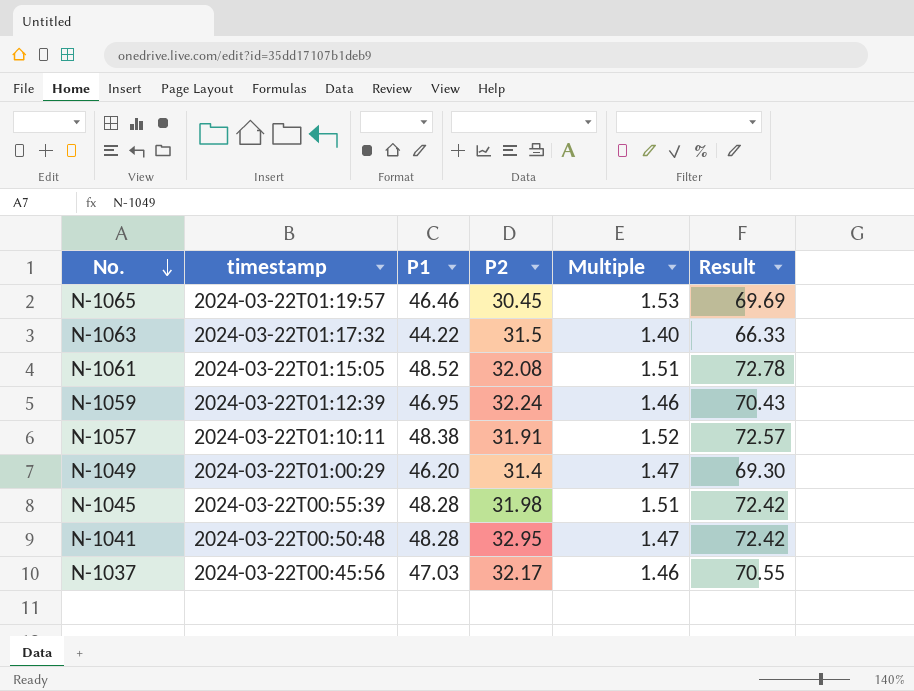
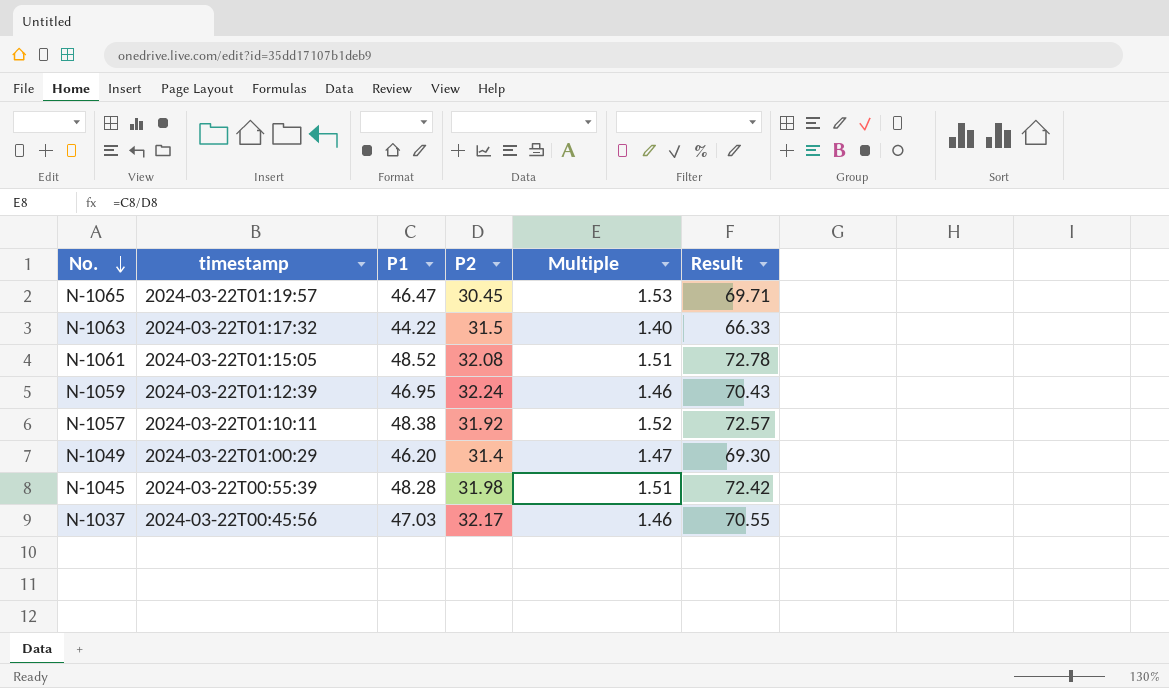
row N-1041: 2024-03-22T00:50:48 | 48.28 | 32.95 | 1.47 | 72.42 -> none
N-1065 | P1: 46.46 -> 46.47
N-1065 | Result: 69.69 -> 69.71
N-1057 | P2: 31.91 -> 31.92

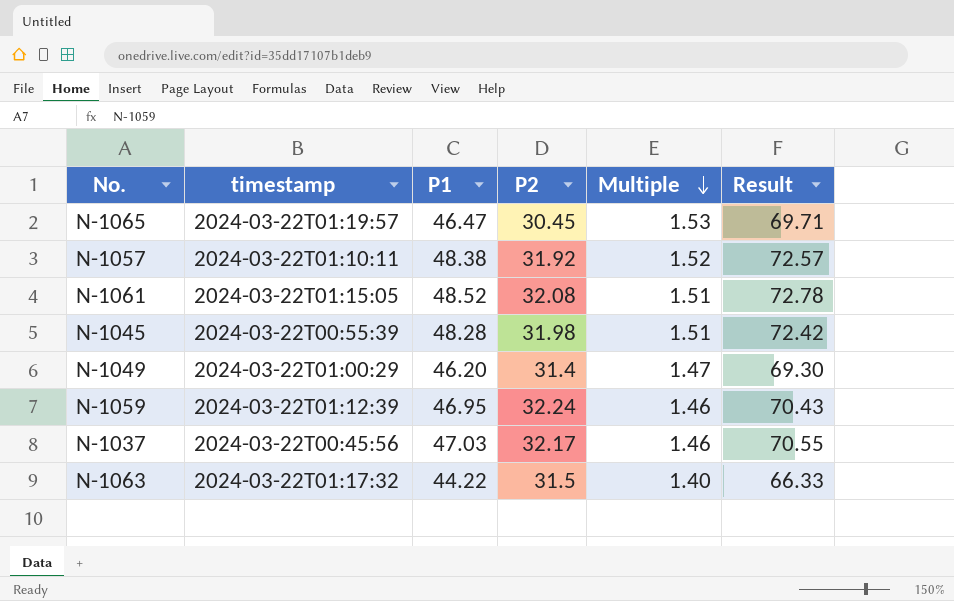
row order: No. descending -> Multiple descending

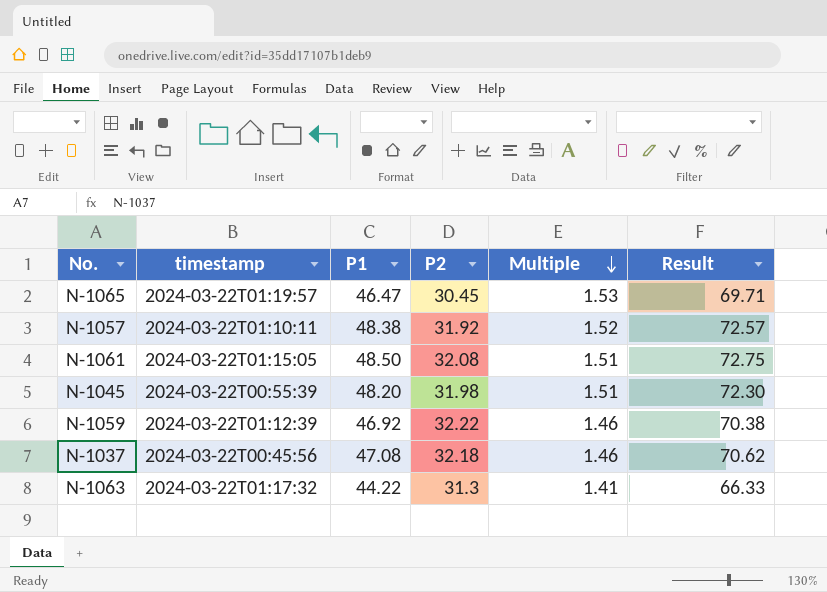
row N-1049: 2024-03-22T01:00:29 | 46.20 | 31.4 | 1.47 | 69.30 -> none
N-1061 | P1: 48.52 -> 48.50
N-1061 | Result: 72.78 -> 72.75
N-1045 | P1: 48.28 -> 48.20
N-1045 | Result: 72.42 -> 72.30
N-1059 | P1: 46.95 -> 46.92
N-1059 | P2: 32.24 -> 32.22
N-1059 | Result: 70.43 -> 70.38
N-1037 | P1: 47.03 -> 47.08
N-1037 | P2: 32.17 -> 32.18
N-1037 | Result: 70.55 -> 70.62
N-1063 | P2: 31.5 -> 31.3
N-1063 | Multiple: 1.40 -> 1.41

